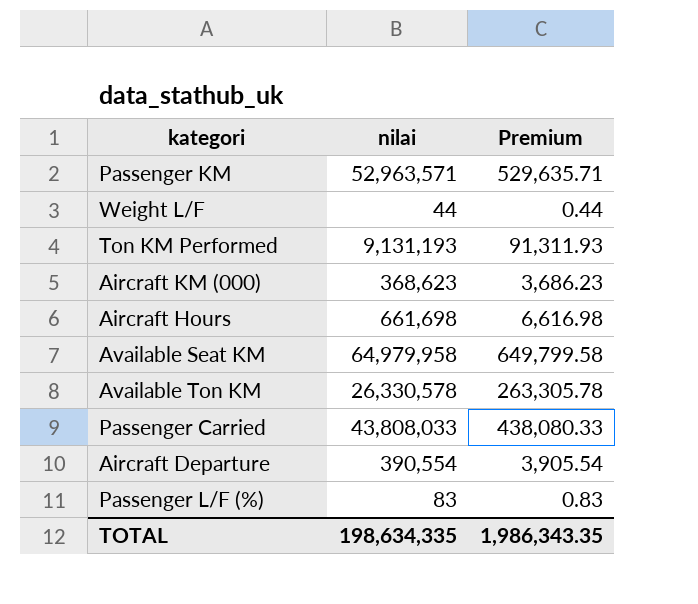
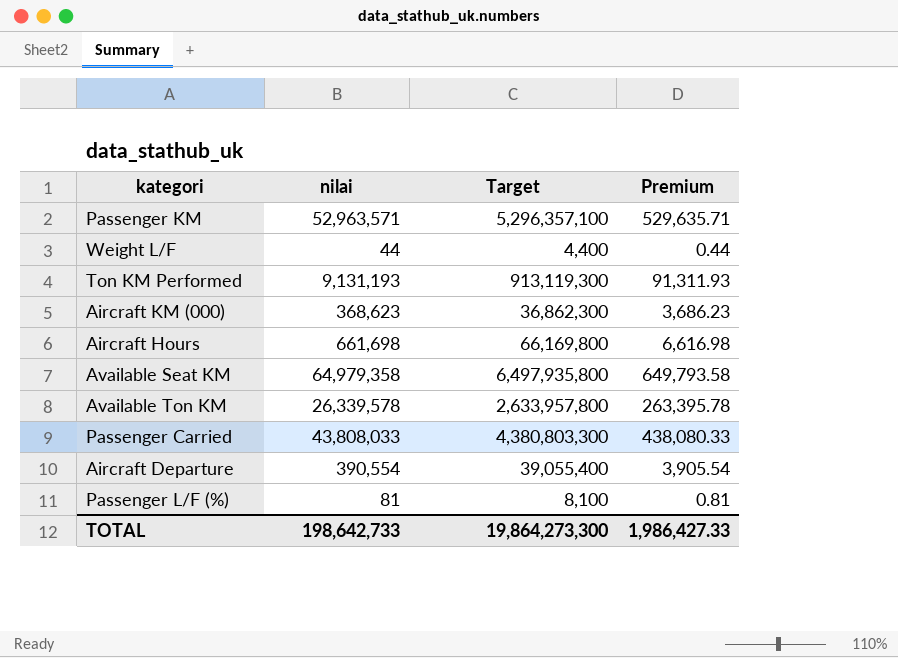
column Target | formula: none -> [nilai] * 100
Available Seat KM | nilai: 64,979,958 -> 64,979,358
Available Seat KM | Premium: 649,799.58 -> 649,793.58
Available Ton KM | nilai: 26,330,578 -> 26,339,578
Available Ton KM | Premium: 263,305.78 -> 263,395.78
Passenger L/F (%) | nilai: 83 -> 81
Passenger L/F (%) | Premium: 0.83 -> 0.81
TOTAL | nilai: 198,634,335 -> 198,642,733
TOTAL | Premium: 1,986,343.35 -> 1,986,427.33

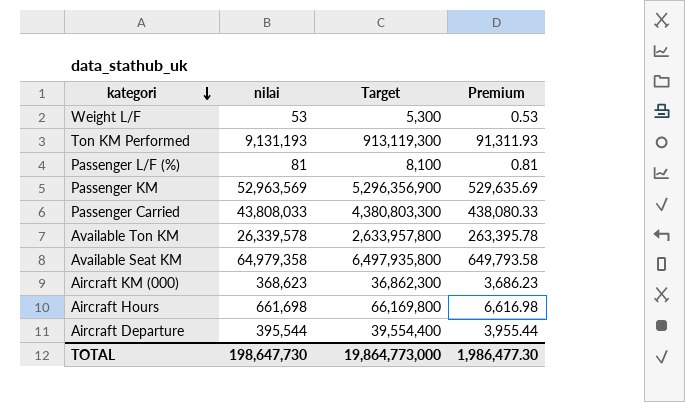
row order: none -> kategori descending
Weight L/F | nilai: 44 -> 53
Weight L/F | Target: 4,400 -> 5,300
Weight L/F | Premium: 0.44 -> 0.53
Passenger KM | nilai: 52,963,571 -> 52,963,569
Passenger KM | Target: 5,296,357,100 -> 5,296,356,900
Passenger KM | Premium: 529,635.71 -> 529,635.69
Aircraft Departure | nilai: 390,554 -> 395,544
Aircraft Departure | Target: 39,055,400 -> 39,554,400
Aircraft Departure | Premium: 3,905.54 -> 3,955.44
TOTAL | nilai: 198,642,733 -> 198,647,730
TOTAL | Target: 19,864,273,300 -> 19,864,773,000
TOTAL | Premium: 1,986,427.33 -> 1,986,477.30

